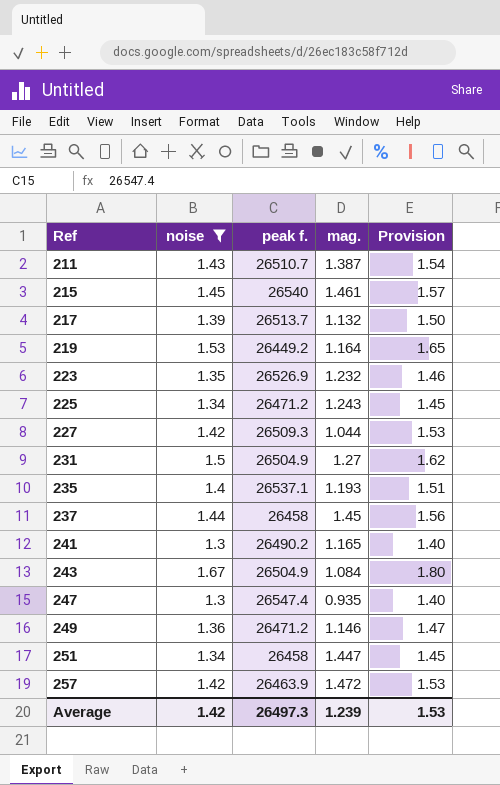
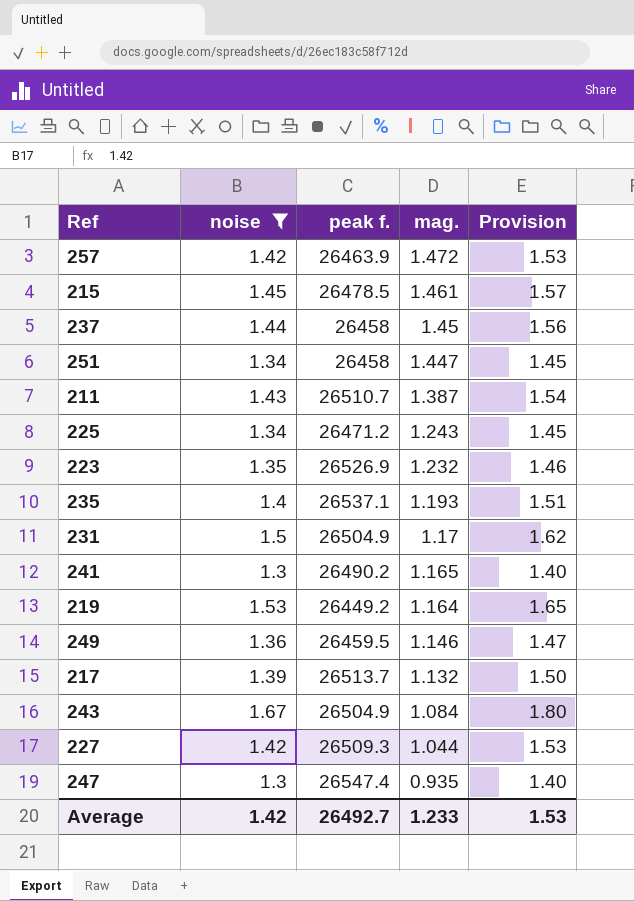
row order: Ref ascending -> mag. descending
215 | peak f.: 26540 -> 26478.5
231 | mag.: 1.27 -> 1.17
249 | peak f.: 26471.2 -> 26459.5
Average | peak f.: 26497.3 -> 26492.7
Average | mag.: 1.239 -> 1.233

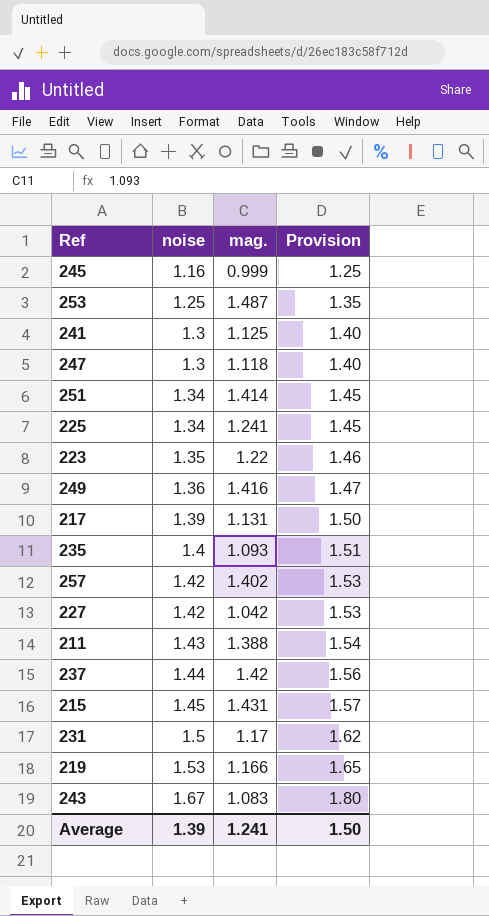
filter: noise >= 1.3 -> none
row order: mag. descending -> noise ascending
column peak f. | position: 3 -> none
241 | mag.: 1.165 -> 1.125
247 | mag.: 0.935 -> 1.118
251 | mag.: 1.447 -> 1.414
225 | mag.: 1.243 -> 1.241
223 | mag.: 1.232 -> 1.22
249 | mag.: 1.146 -> 1.416
217 | mag.: 1.132 -> 1.131
235 | mag.: 1.193 -> 1.093
257 | mag.: 1.472 -> 1.402
227 | mag.: 1.044 -> 1.042
211 | mag.: 1.387 -> 1.388
237 | mag.: 1.45 -> 1.42
215 | mag.: 1.461 -> 1.431
219 | mag.: 1.164 -> 1.166
243 | mag.: 1.084 -> 1.083
Average | noise: 1.42 -> 1.39
Average | mag.: 1.233 -> 1.241
Average | Provision: 1.53 -> 1.50

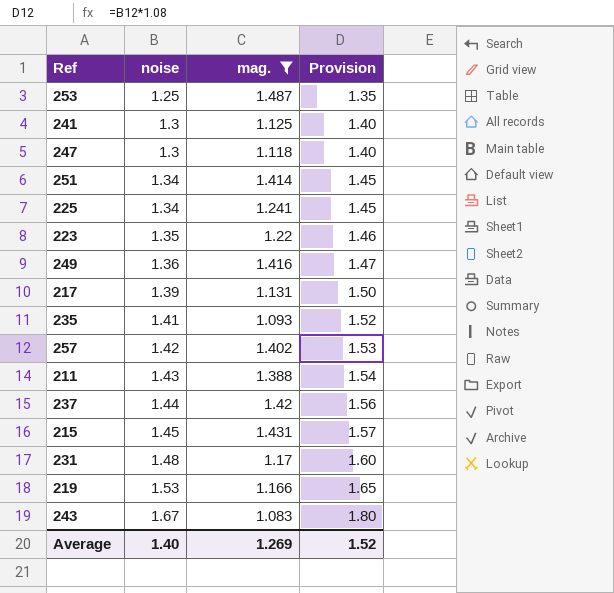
filter: none -> mag. >= 1.083
235 | noise: 1.4 -> 1.41
235 | Provision: 1.51 -> 1.52
231 | noise: 1.5 -> 1.48
231 | Provision: 1.62 -> 1.60
Average | noise: 1.39 -> 1.40
Average | mag.: 1.241 -> 1.269
Average | Provision: 1.50 -> 1.52

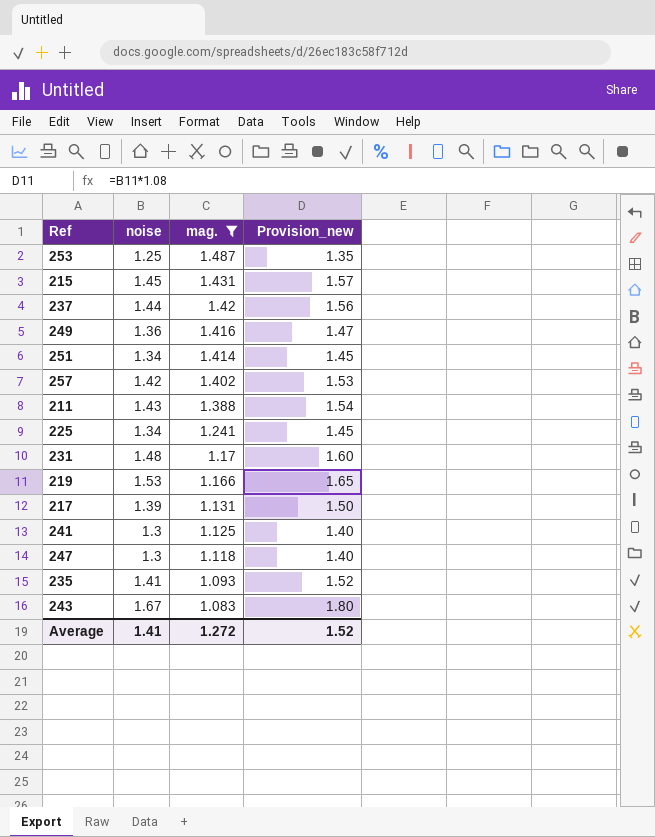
row order: noise ascending -> mag. descending
column name: Provision -> Provision_new
row 223: 1.35 | 1.22 | 1.46 -> none
Average | noise: 1.40 -> 1.41
Average | mag.: 1.269 -> 1.272

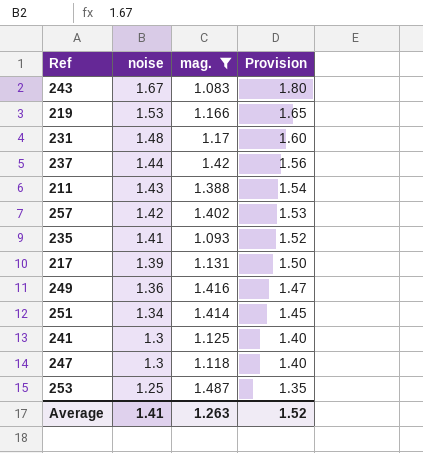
row order: mag. descending -> noise descending
column name: Provision_new -> Provision
row 215: 1.45 | 1.431 | 1.57 -> none
row 225: 1.34 | 1.241 | 1.45 -> none
Average | mag.: 1.272 -> 1.263

